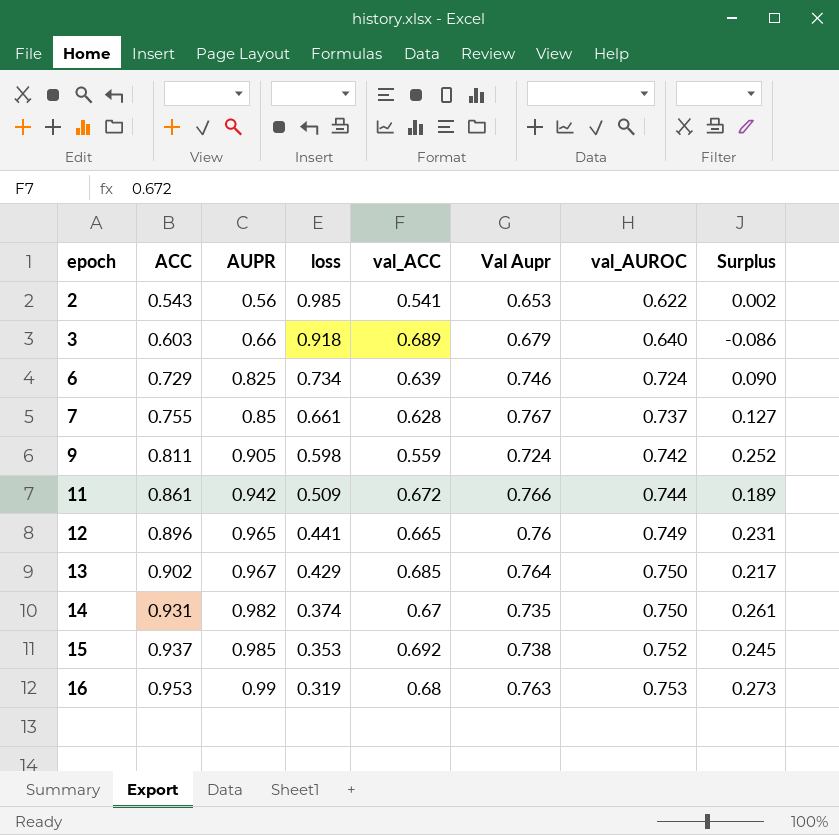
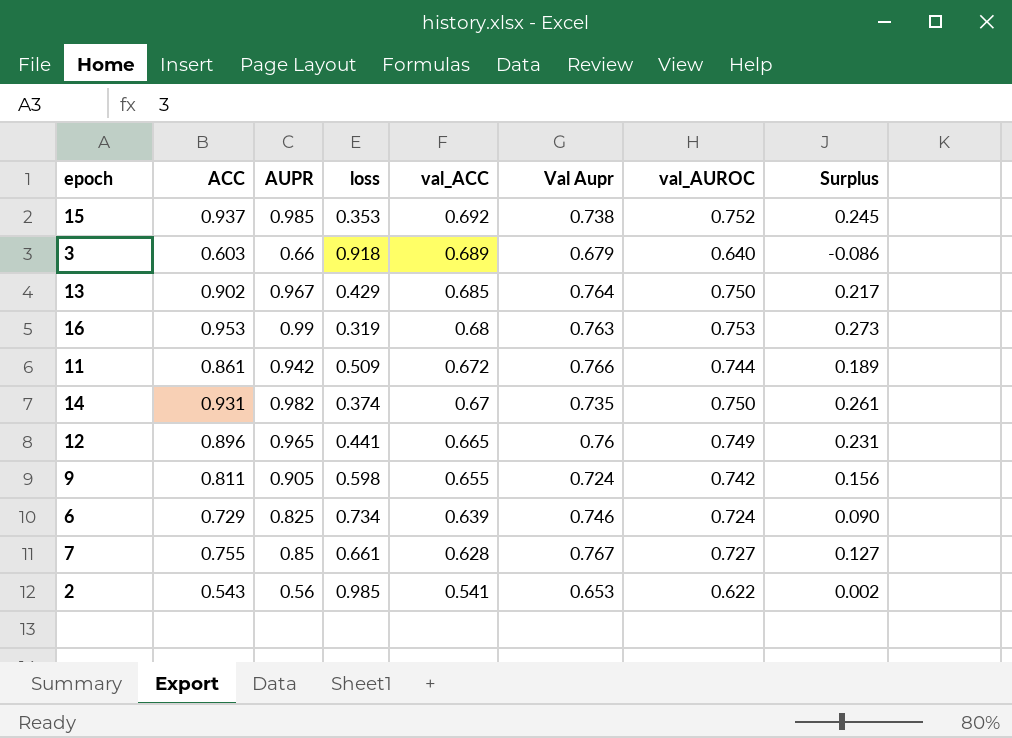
row order: epoch ascending -> val_ACC descending
9 | val_ACC: 0.559 -> 0.655
9 | Surplus: 0.252 -> 0.156
7 | val_AUROC: 0.737 -> 0.727

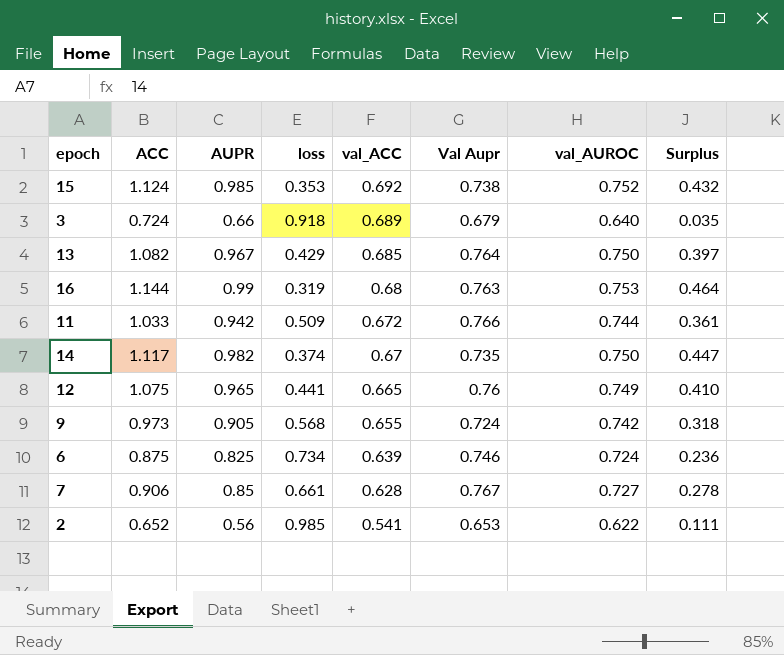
15 | ACC: 0.937 -> 1.124
15 | Surplus: 0.245 -> 0.432
3 | ACC: 0.603 -> 0.724
3 | Surplus: -0.086 -> 0.035
13 | ACC: 0.902 -> 1.082
13 | Surplus: 0.217 -> 0.397
16 | ACC: 0.953 -> 1.144
16 | Surplus: 0.273 -> 0.464
11 | ACC: 0.861 -> 1.033
11 | Surplus: 0.189 -> 0.361
14 | ACC: 0.931 -> 1.117
14 | Surplus: 0.261 -> 0.447
12 | ACC: 0.896 -> 1.075
12 | Surplus: 0.231 -> 0.410
9 | ACC: 0.811 -> 0.973
9 | loss: 0.598 -> 0.568
9 | Surplus: 0.156 -> 0.318
6 | ACC: 0.729 -> 0.875
6 | Surplus: 0.090 -> 0.236
7 | ACC: 0.755 -> 0.906
7 | Surplus: 0.127 -> 0.278
2 | ACC: 0.543 -> 0.652
2 | Surplus: 0.002 -> 0.111

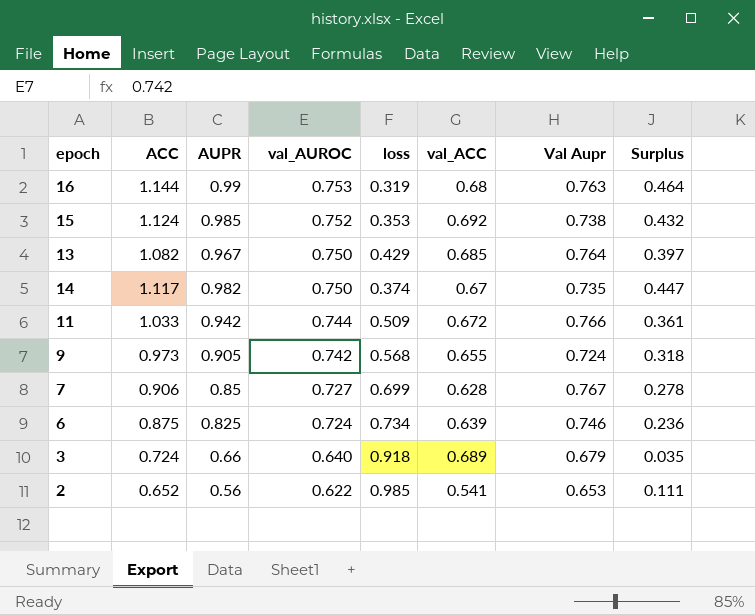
row order: val_ACC descending -> val_AUROC descending
column val_AUROC | position: 7 -> 4
row 12: 1.075 | 0.965 | 0.441 | 0.665 | 0.76 | 0.749 | 0.410 -> none
7 | loss: 0.661 -> 0.699

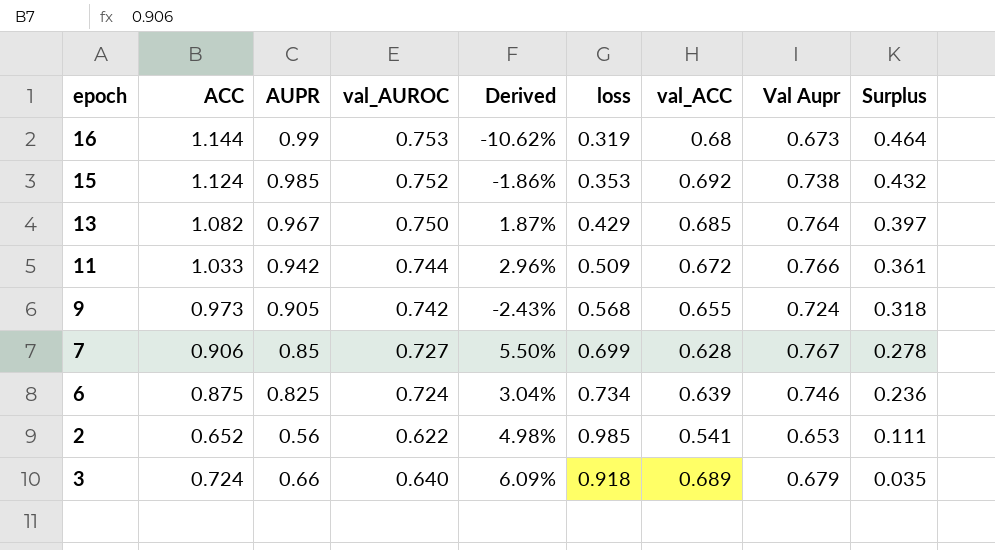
row order: val_AUROC descending -> Surplus descending
column Derived | formula: none -> ([Val Aupr] - [val_AUROC]) / [val_AUROC]
row 14: 1.117 | 0.982 | 0.750 | 0.374 | 0.67 | 0.735 | 0.447 -> none
16 | Val Aupr: 0.763 -> 0.673

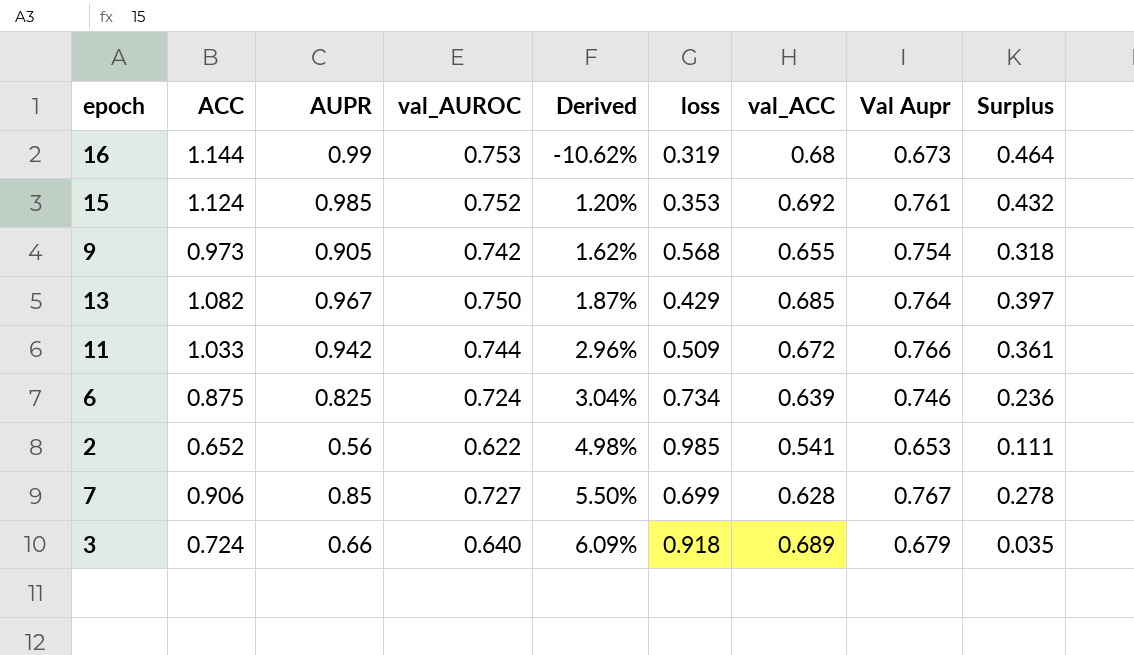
row order: Surplus descending -> Derived ascending
15 | Derived: -1.86% -> 1.20%
15 | Val Aupr: 0.738 -> 0.761
9 | Derived: -2.43% -> 1.62%
9 | Val Aupr: 0.724 -> 0.754

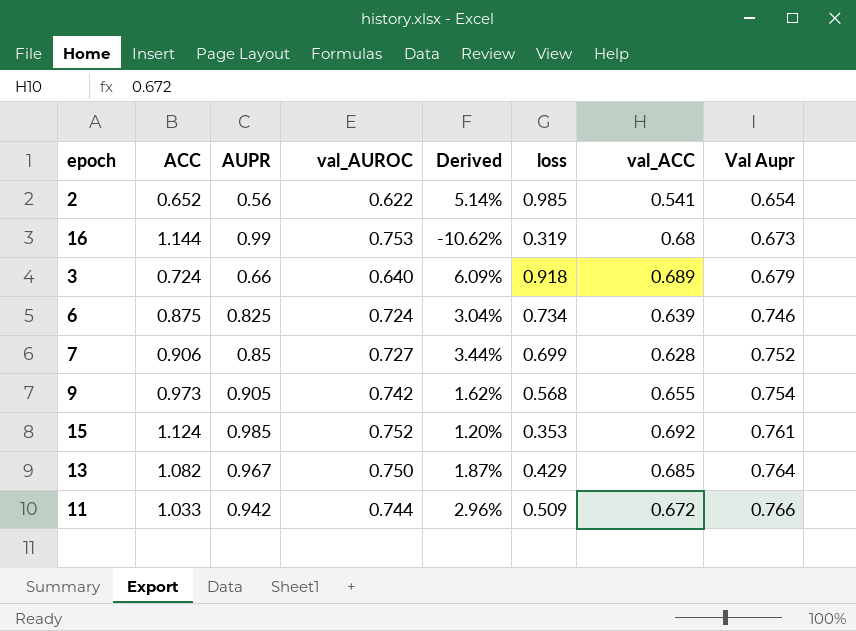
row order: Derived ascending -> Val Aupr ascending
column Surplus | formula: [ACC] - [val_ACC] -> none
2 | Derived: 4.98% -> 5.14%
2 | Val Aupr: 0.653 -> 0.654
7 | Derived: 5.50% -> 3.44%
7 | Val Aupr: 0.767 -> 0.752

